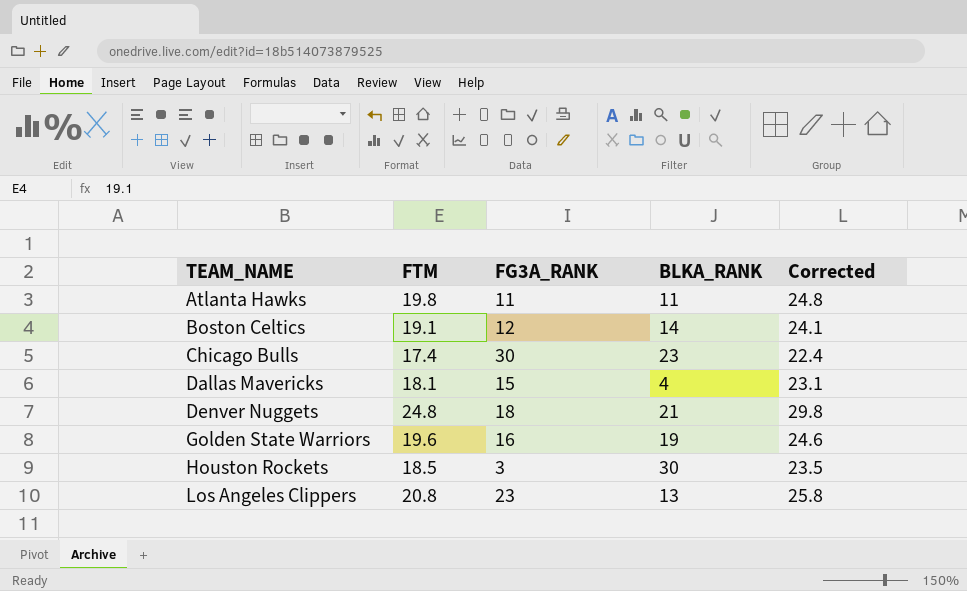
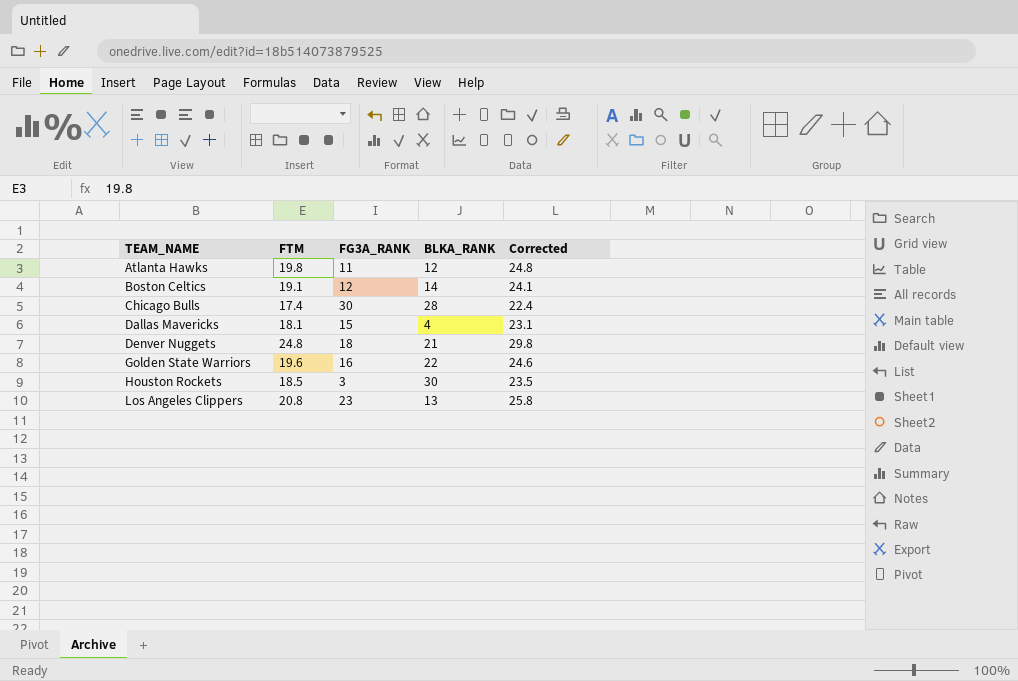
Atlanta Hawks | BLKA_RANK: 11 -> 12
Chicago Bulls | BLKA_RANK: 23 -> 28
Golden State Warriors | BLKA_RANK: 19 -> 22

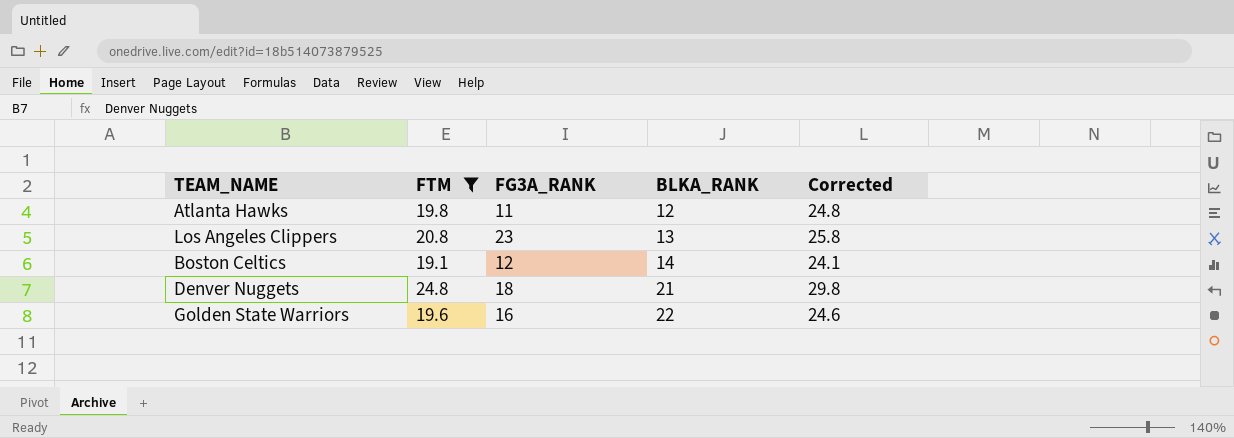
filter: none -> FTM >= 19.1
row order: TEAM_NAME ascending -> BLKA_RANK ascending

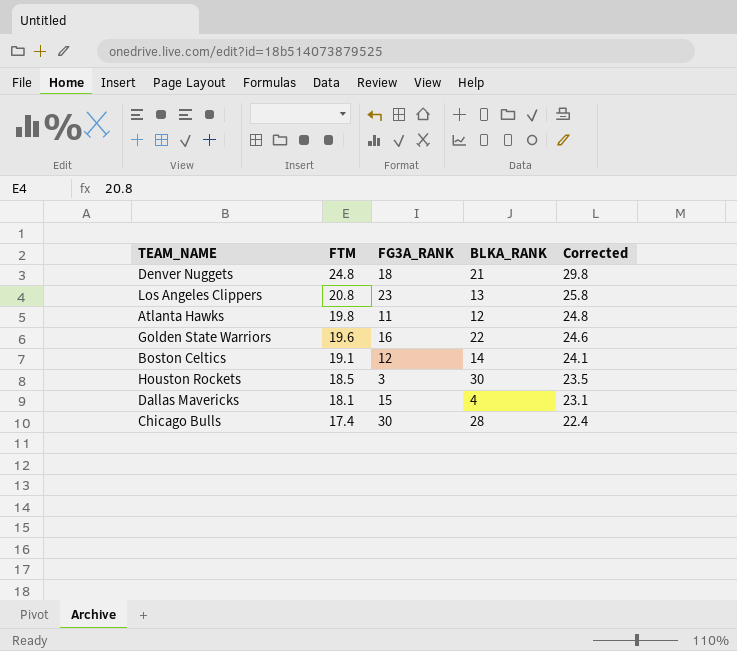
filter: FTM >= 19.1 -> none
row order: BLKA_RANK ascending -> FTM descending

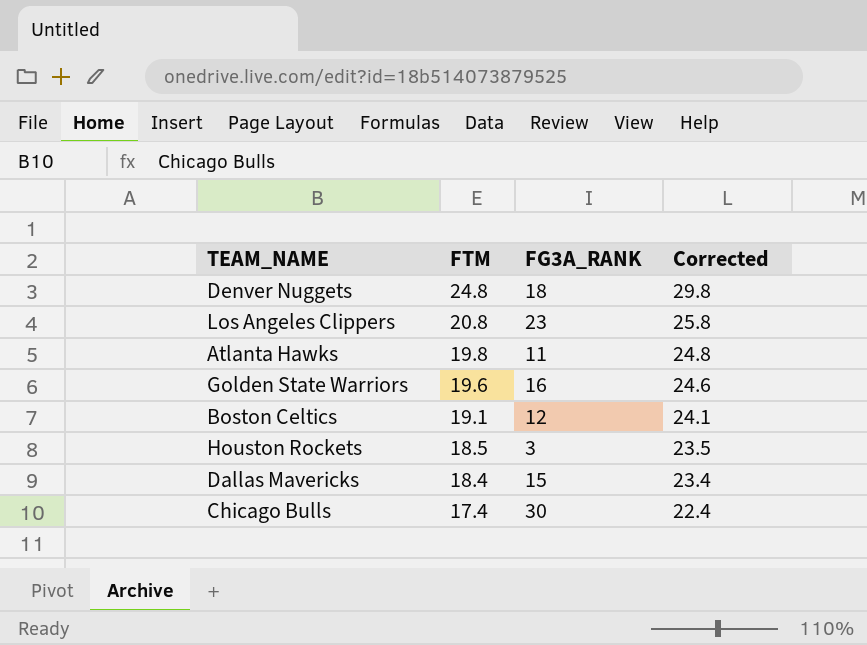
column BLKA_RANK | position: 4 -> none
Dallas Mavericks | FTM: 18.1 -> 18.4
Dallas Mavericks | Corrected: 23.1 -> 23.4

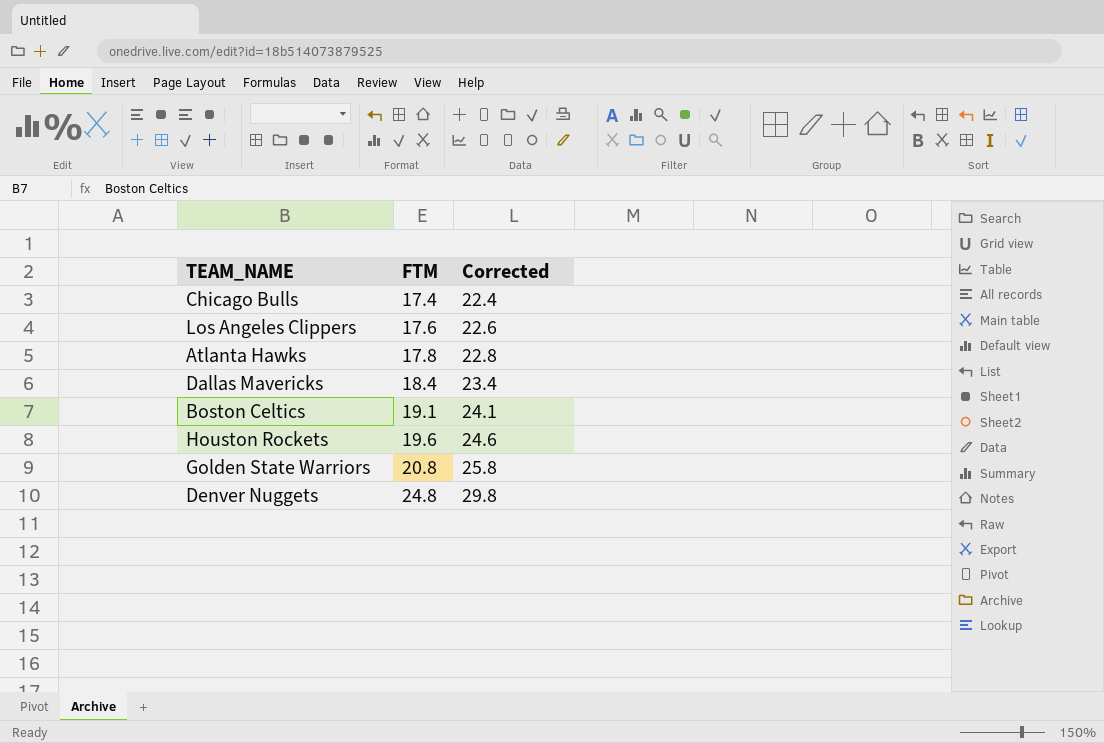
row order: FTM descending -> FTM ascending
column FG3A_RANK | position: 3 -> none
Los Angeles Clippers | FTM: 20.8 -> 17.6
Los Angeles Clippers | Corrected: 25.8 -> 22.6
Atlanta Hawks | FTM: 19.8 -> 17.8
Atlanta Hawks | Corrected: 24.8 -> 22.8
Houston Rockets | FTM: 18.5 -> 19.6
Houston Rockets | Corrected: 23.5 -> 24.6
Golden State Warriors | FTM: 19.6 -> 20.8
Golden State Warriors | Corrected: 24.6 -> 25.8

